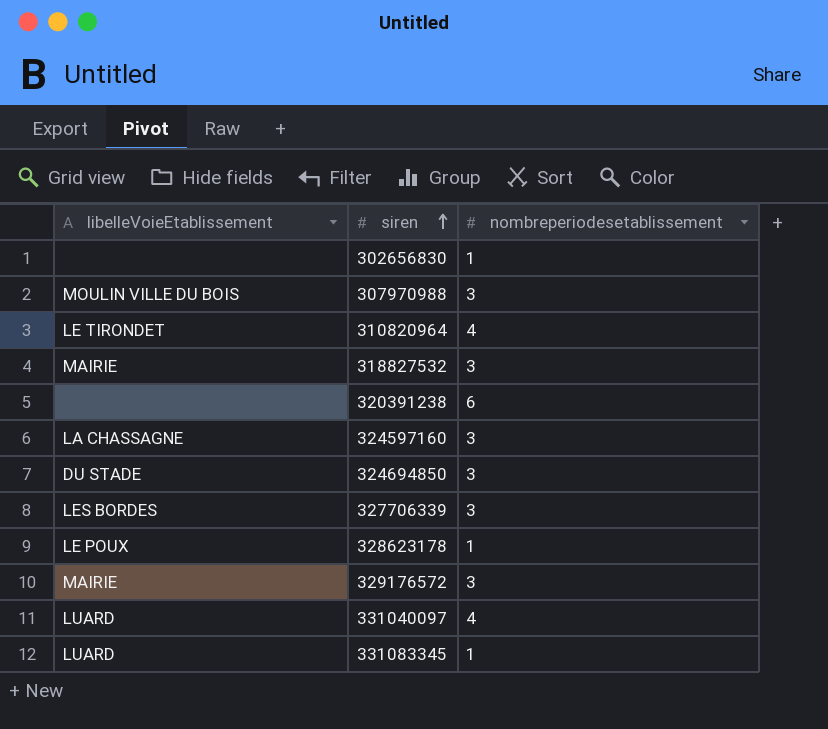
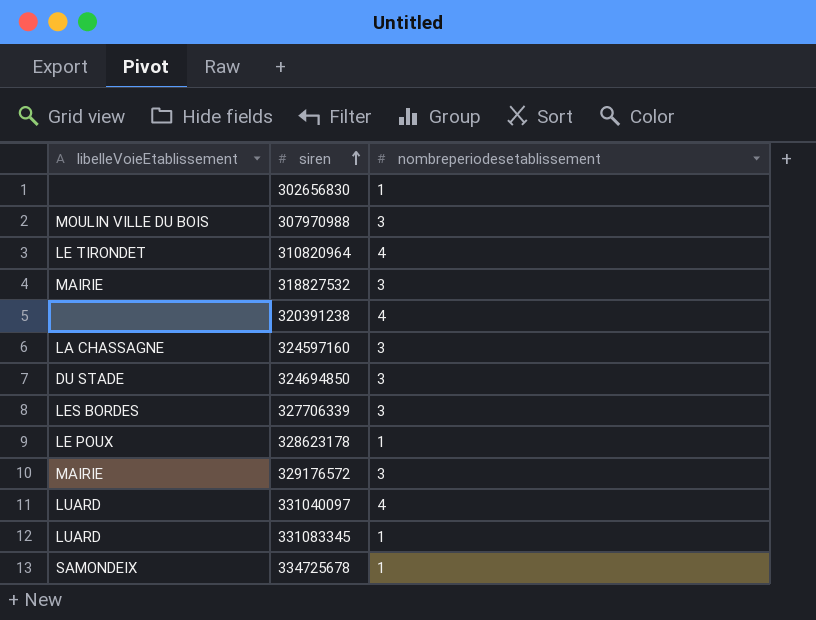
320391238 | nombreperiodesetablissement: 6 -> 4
row 334725678: none -> SAMONDEIX | 1

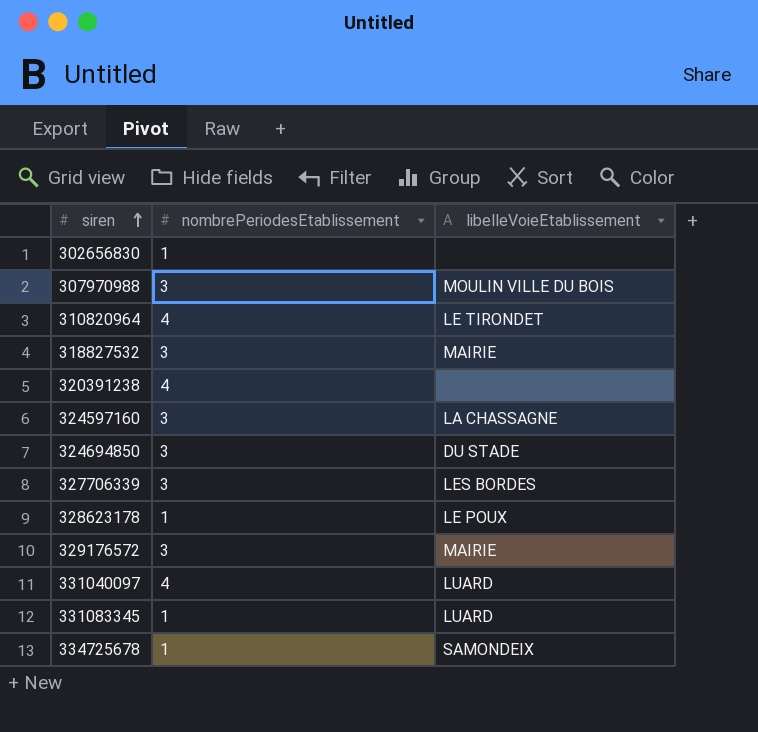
column name: nombreperiodesetablissement -> nombrePeriodesEtablissement
column libelleVoieEtablissement | position: 1 -> 3

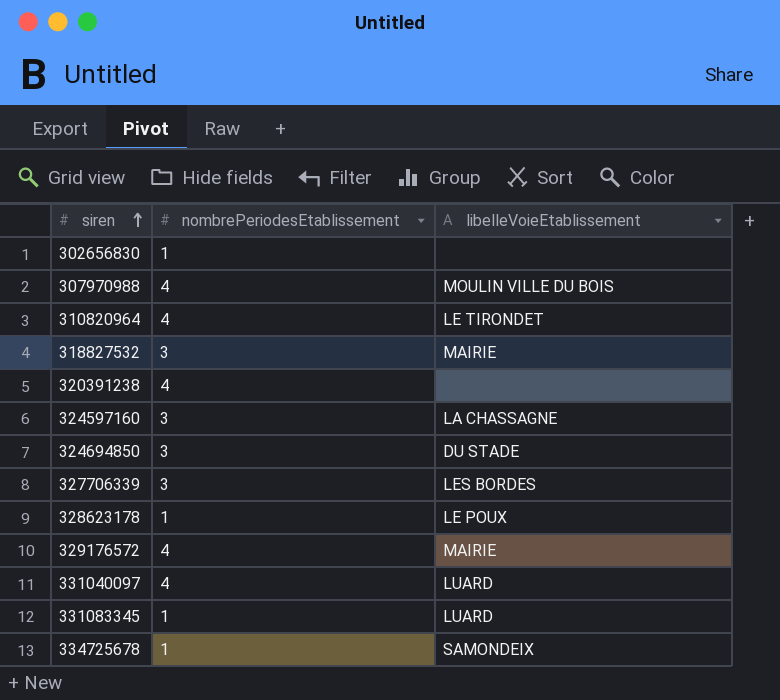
307970988 | nombrePeriodesEtablissement: 3 -> 4
329176572 | nombrePeriodesEtablissement: 3 -> 4

